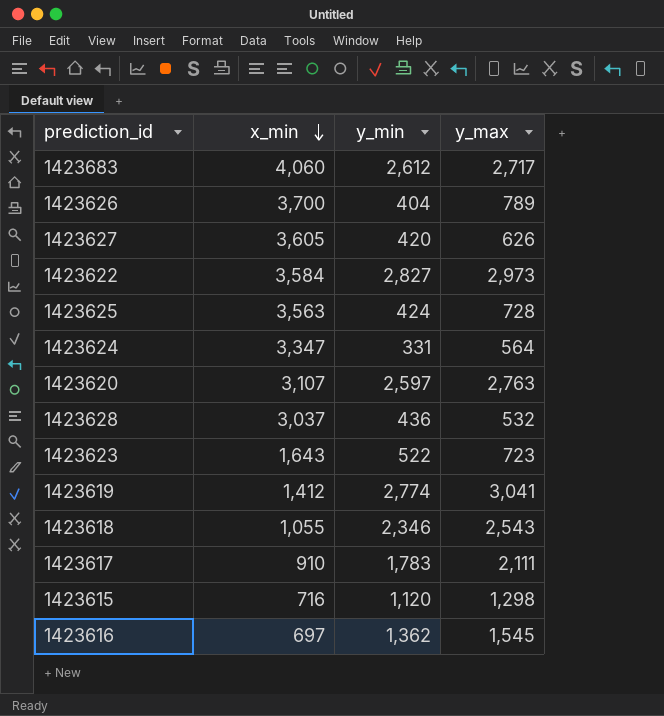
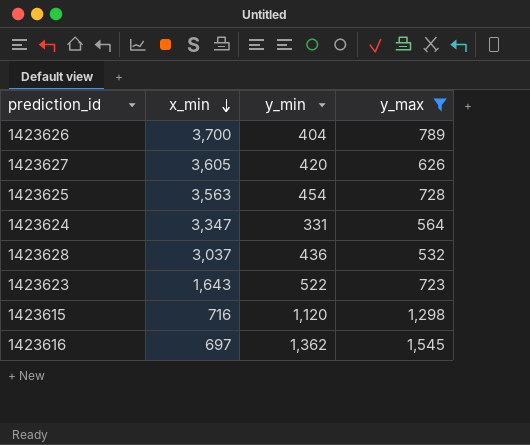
filter: none -> y_max <= 1,545
1423625 | y_min: 424 -> 454

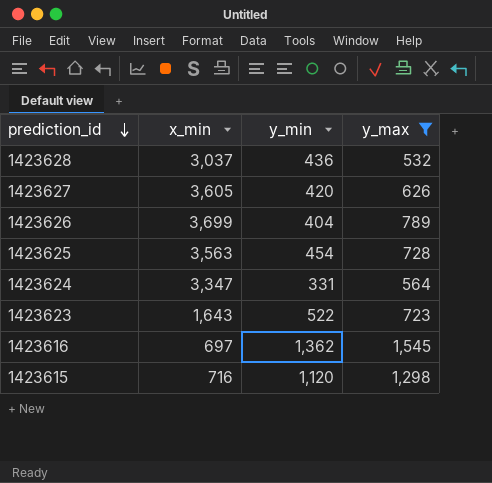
row order: x_min descending -> prediction_id descending
1423626 | x_min: 3,700 -> 3,699

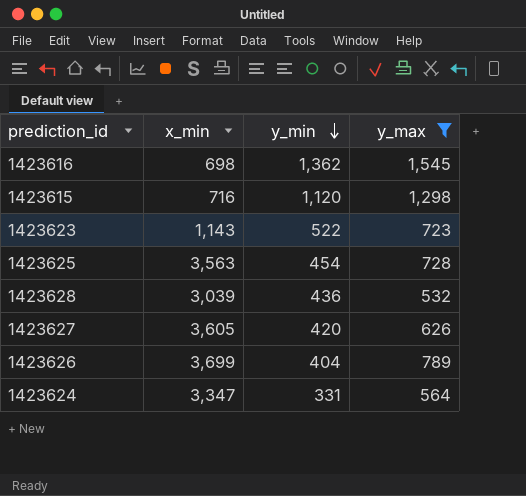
row order: prediction_id descending -> y_min descending
1423616 | x_min: 697 -> 698
1423623 | x_min: 1,643 -> 1,143
1423628 | x_min: 3,037 -> 3,039

